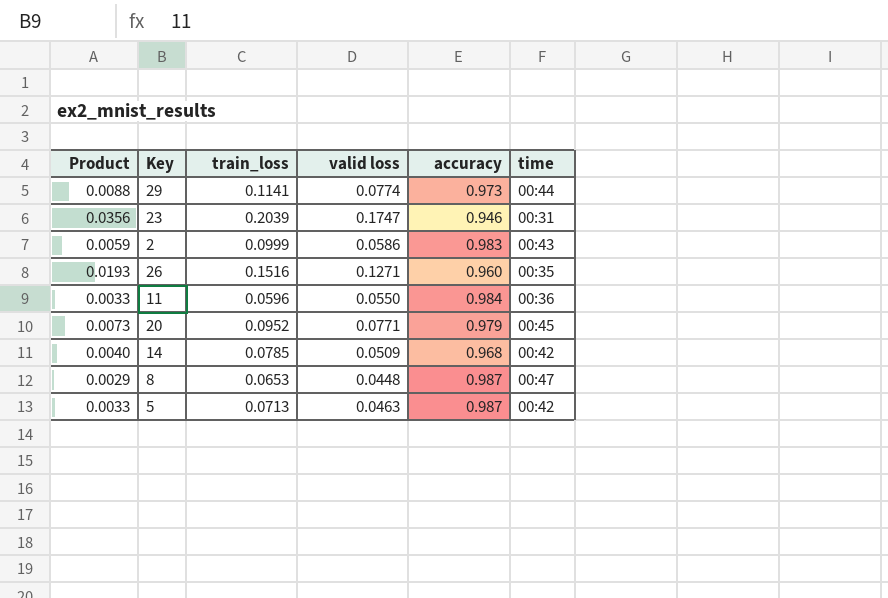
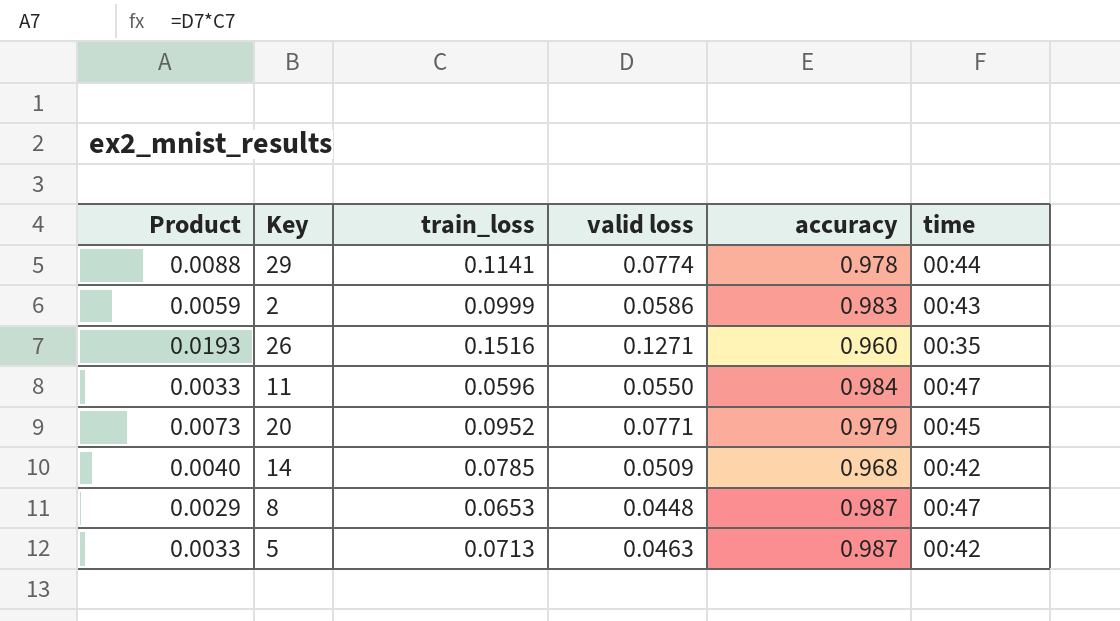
row 23: 0.0356 | 0.2039 | 0.1747 | 0.946 | 00:31 -> none
29 | accuracy: 0.973 -> 0.978
11 | time: 00:36 -> 00:47

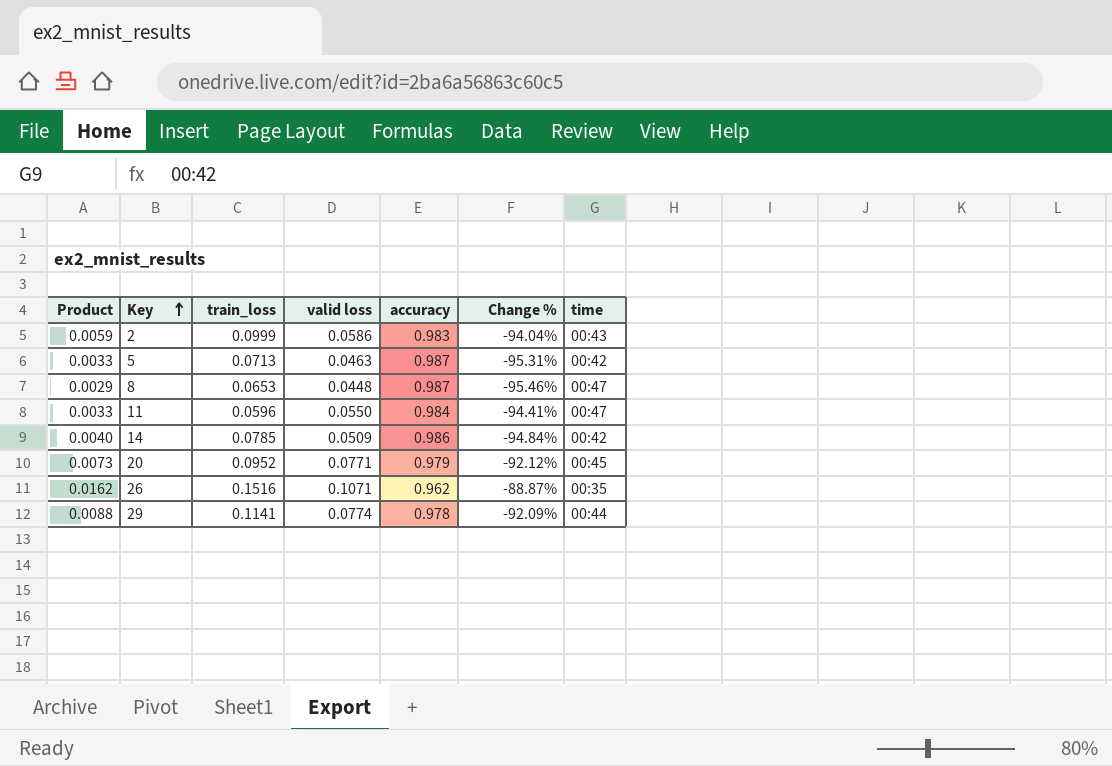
row order: none -> Key ascending
column Change % | formula: none -> ([valid loss] - [accuracy]) / [accuracy]
14 | accuracy: 0.968 -> 0.986
26 | Product: 0.0193 -> 0.0162
26 | valid loss: 0.1271 -> 0.1071
26 | accuracy: 0.960 -> 0.962

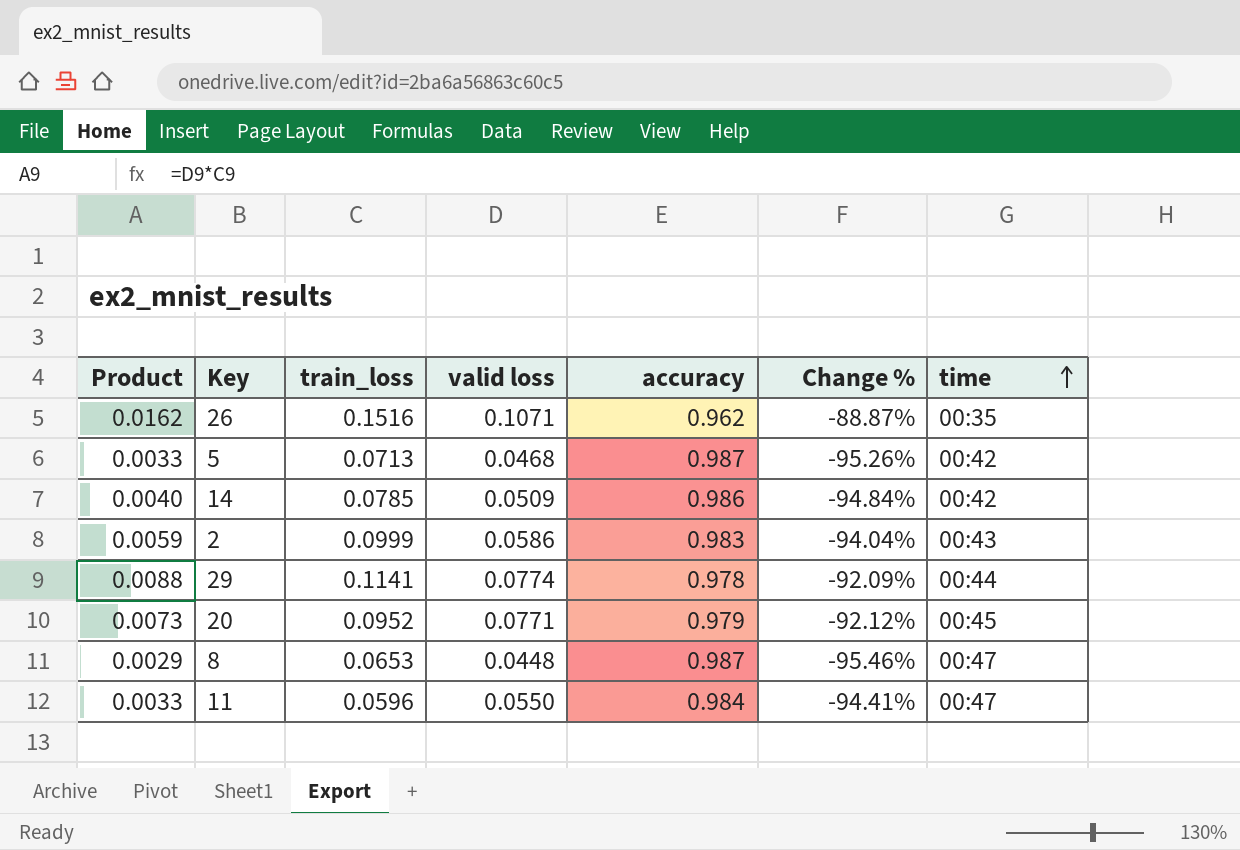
row order: Key ascending -> time ascending
5 | valid loss: 0.0463 -> 0.0468
5 | Change %: -95.31% -> -95.26%

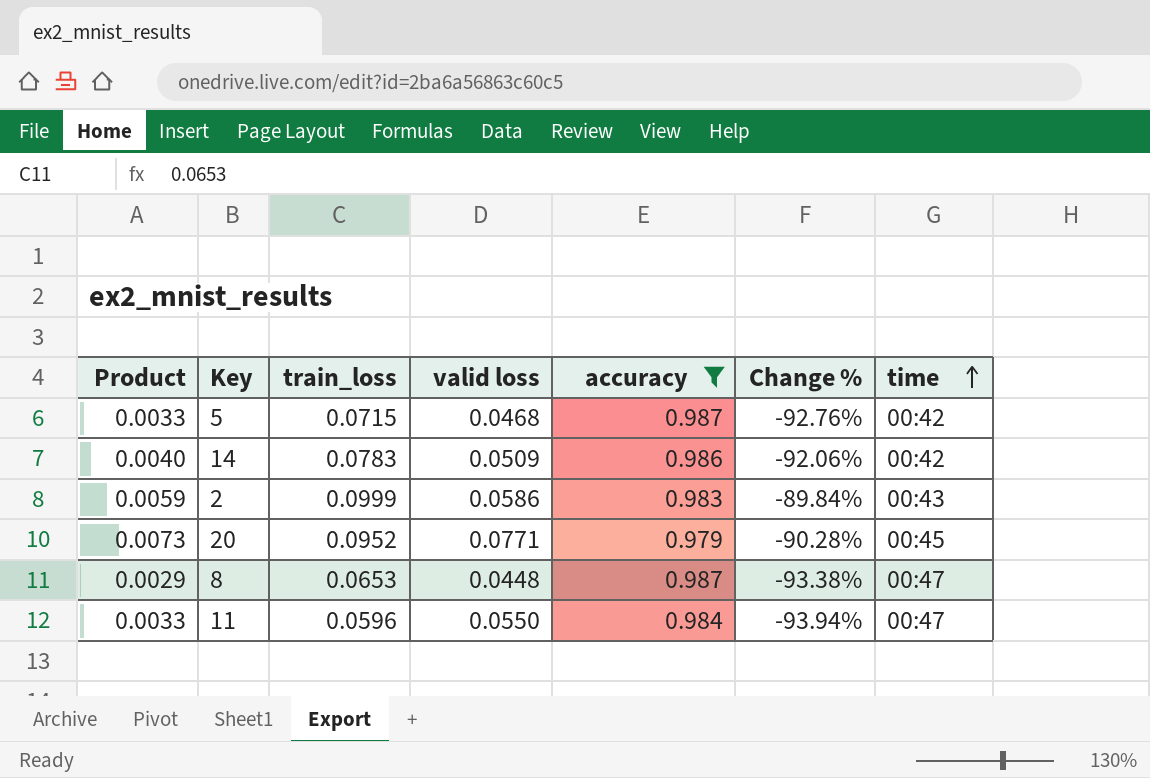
filter: none -> accuracy >= 0.979
column Change % | formula: ([valid loss] - [accuracy]) / [accuracy] -> ([train_loss] - [accuracy]) / [accuracy]
5 | train_loss: 0.0713 -> 0.0715
14 | train_loss: 0.0785 -> 0.0783

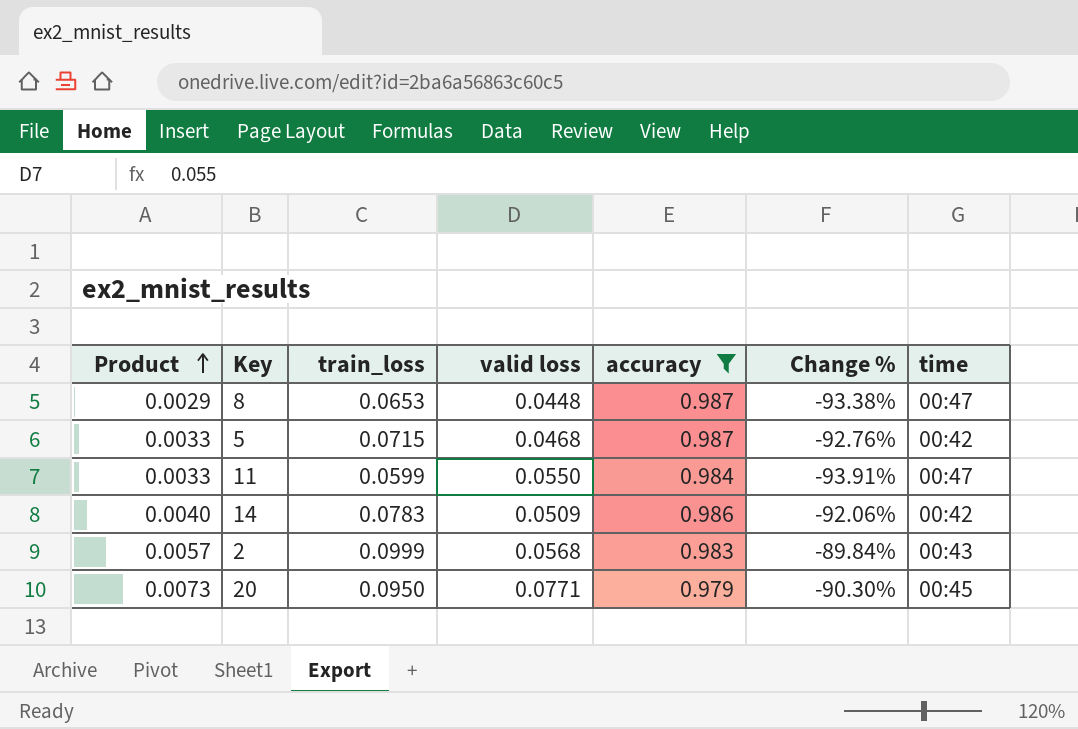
row order: time ascending -> Product ascending
11 | train_loss: 0.0596 -> 0.0599
11 | Change %: -93.94% -> -93.91%
2 | Product: 0.0059 -> 0.0057
2 | valid loss: 0.0586 -> 0.0568
20 | train_loss: 0.0952 -> 0.0950
20 | Change %: -90.28% -> -90.30%

